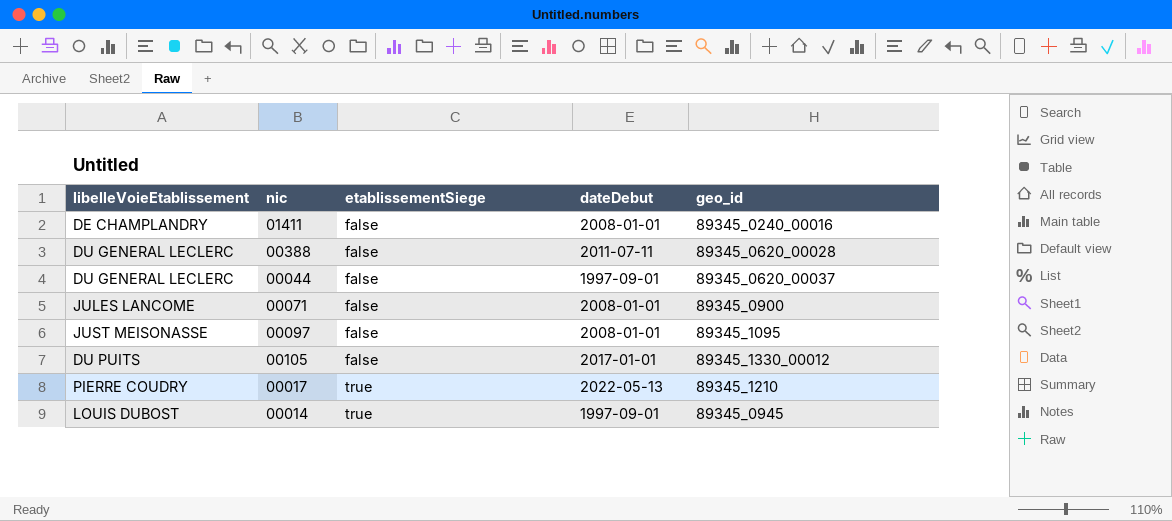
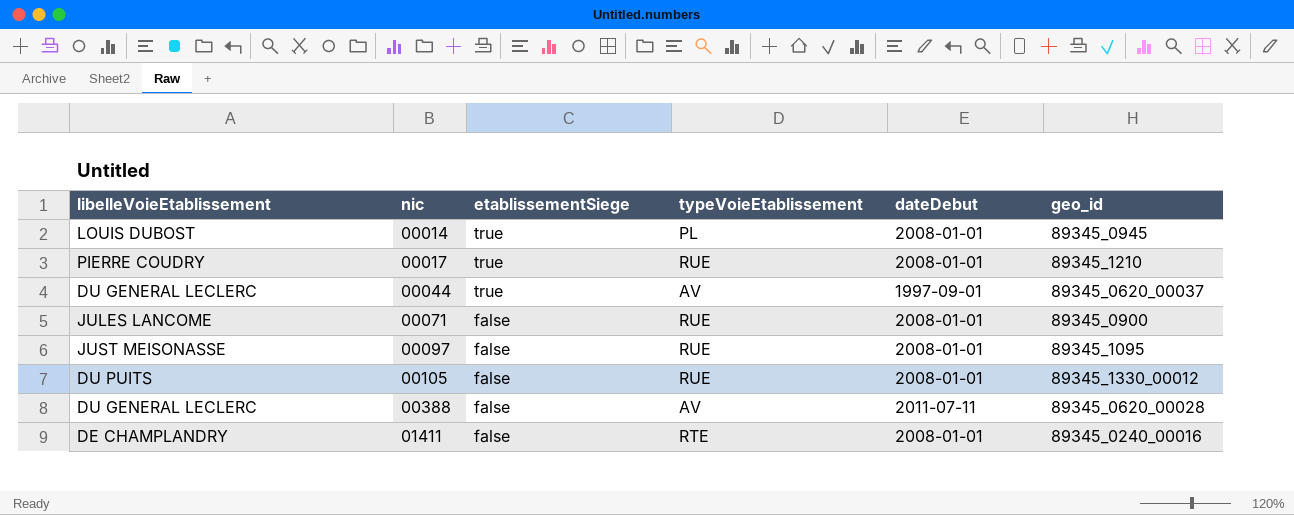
row order: etablissementSiege ascending -> nic ascending
column typeVoieEtablissement | position: none -> 4
00014 | dateDebut: 1997-09-01 -> 2008-01-01
00017 | dateDebut: 2022-05-13 -> 2008-01-01
00044 | etablissementSiege: false -> true
00105 | dateDebut: 2017-01-01 -> 2008-01-01

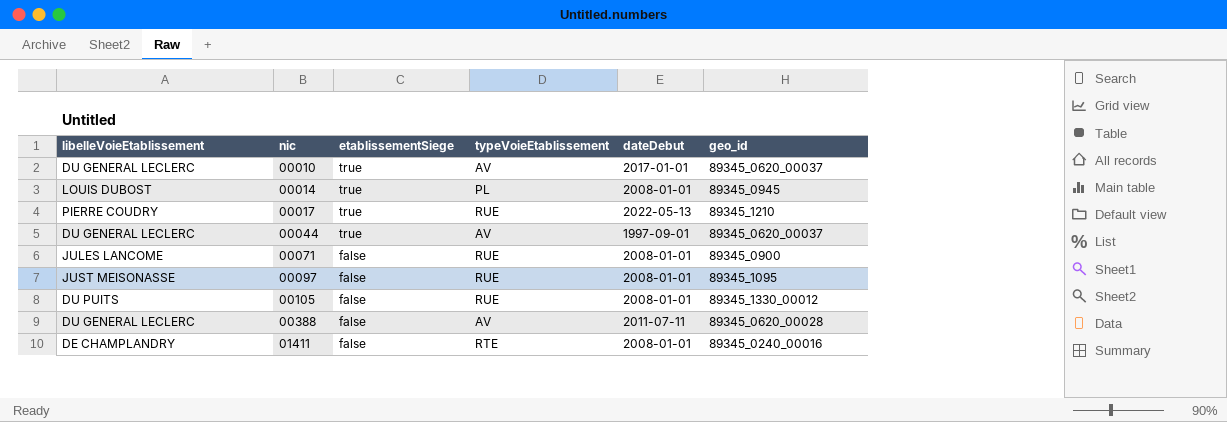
row 00010: none -> DU GENERAL LECLERC | true | AV | 2017-01-01 | 89345_0620_00037
00017 | dateDebut: 2008-01-01 -> 2022-05-13

